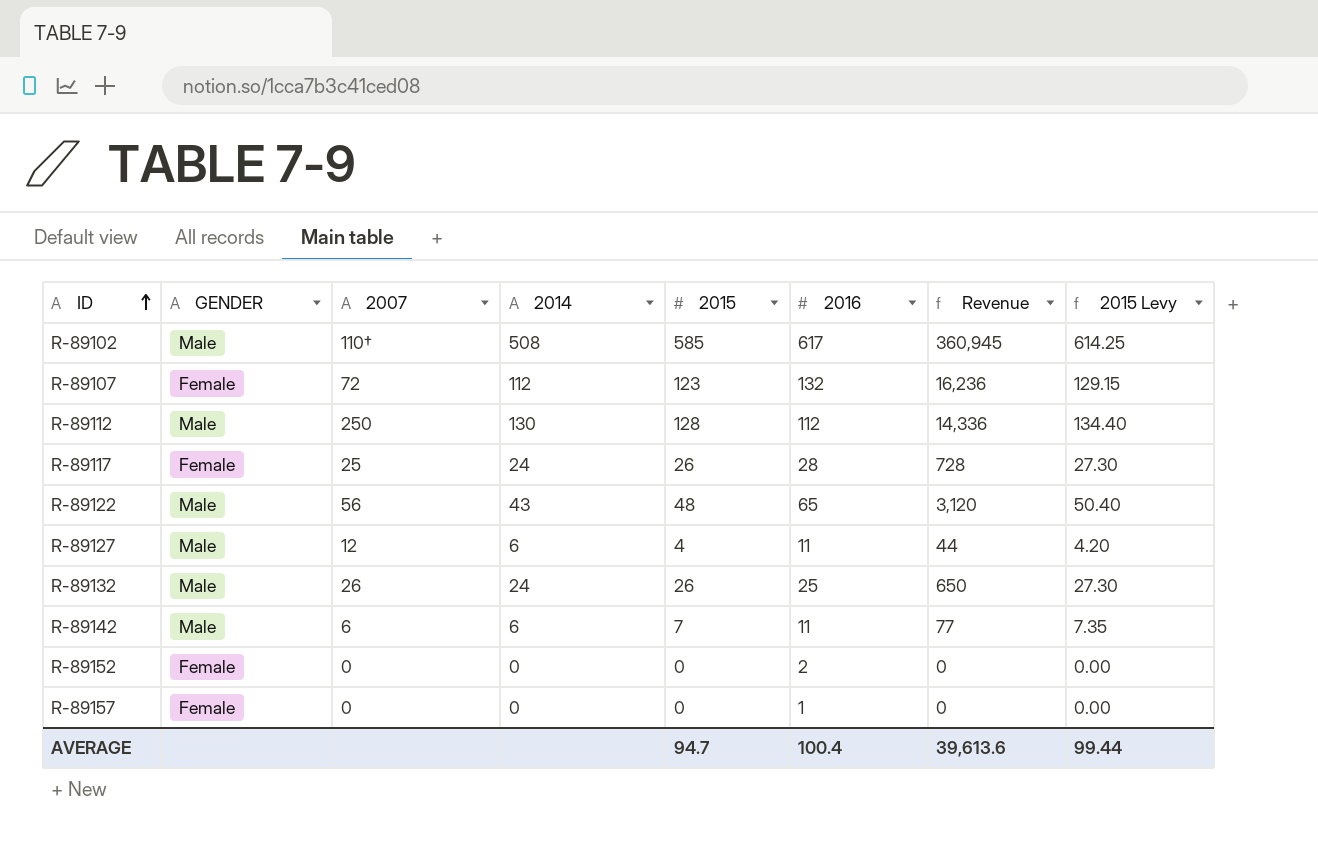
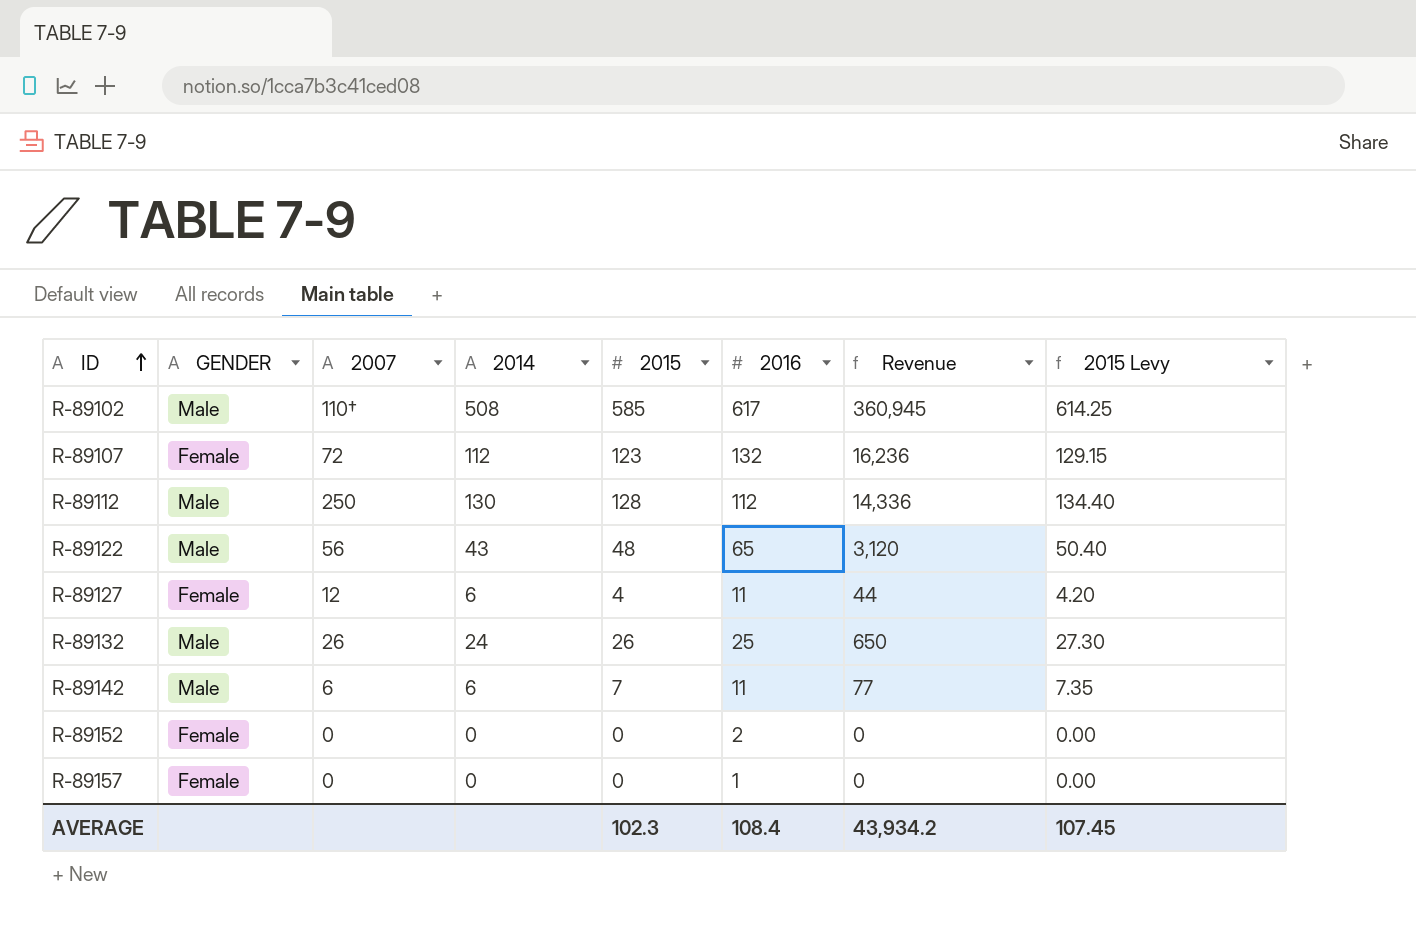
row R-89117: Female | 25 | 24 | 26 | 28 | 728 | 27.30 -> none
R-89127 | GENDER: Male -> Female
AVERAGE | 2015: 94.7 -> 102.3
AVERAGE | 2016: 100.4 -> 108.4
AVERAGE | Revenue: 39,613.6 -> 43,934.2
AVERAGE | 2015 Levy: 99.44 -> 107.45

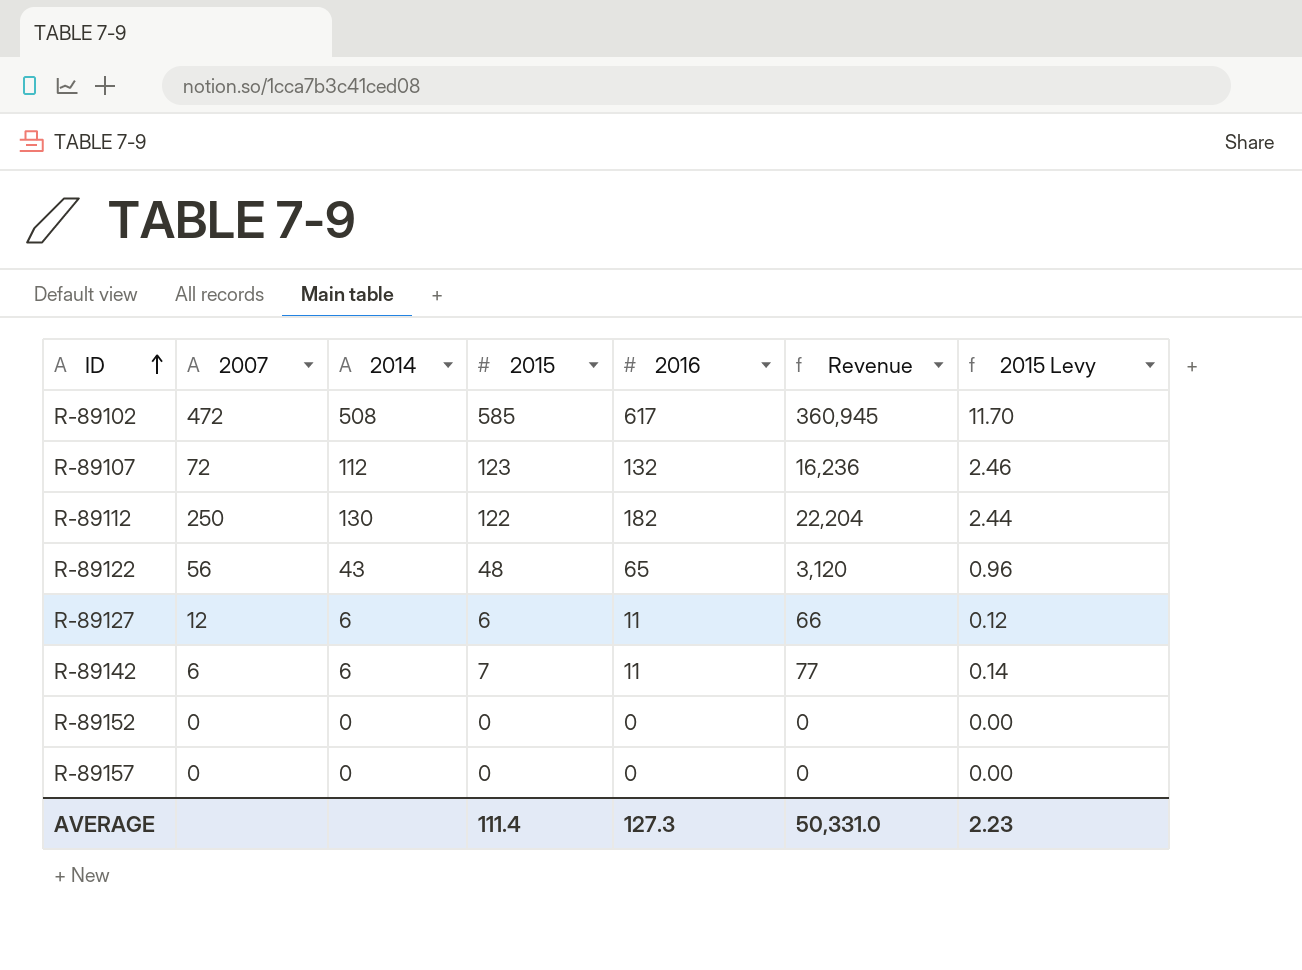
column GENDER | position: 2 -> none
column 2015 Levy | formula: [2015] * 1.05 -> [2015] * 0.02
row R-89132: Male | 26 | 24 | 26 | 25 | 650 | 27.30 -> none
R-89102 | 2007: 110† -> 472
R-89112 | 2015: 128 -> 122
R-89112 | 2016: 112 -> 182
R-89112 | Revenue: 14,336 -> 22,204
R-89127 | 2015: 4 -> 6
R-89127 | Revenue: 44 -> 66
R-89152 | 2016: 2 -> 0
R-89157 | 2016: 1 -> 0
AVERAGE | 2015: 102.3 -> 111.4
AVERAGE | 2016: 108.4 -> 127.3
AVERAGE | Revenue: 43,934.2 -> 50,331.0
AVERAGE | 2015 Levy: 107.45 -> 2.23

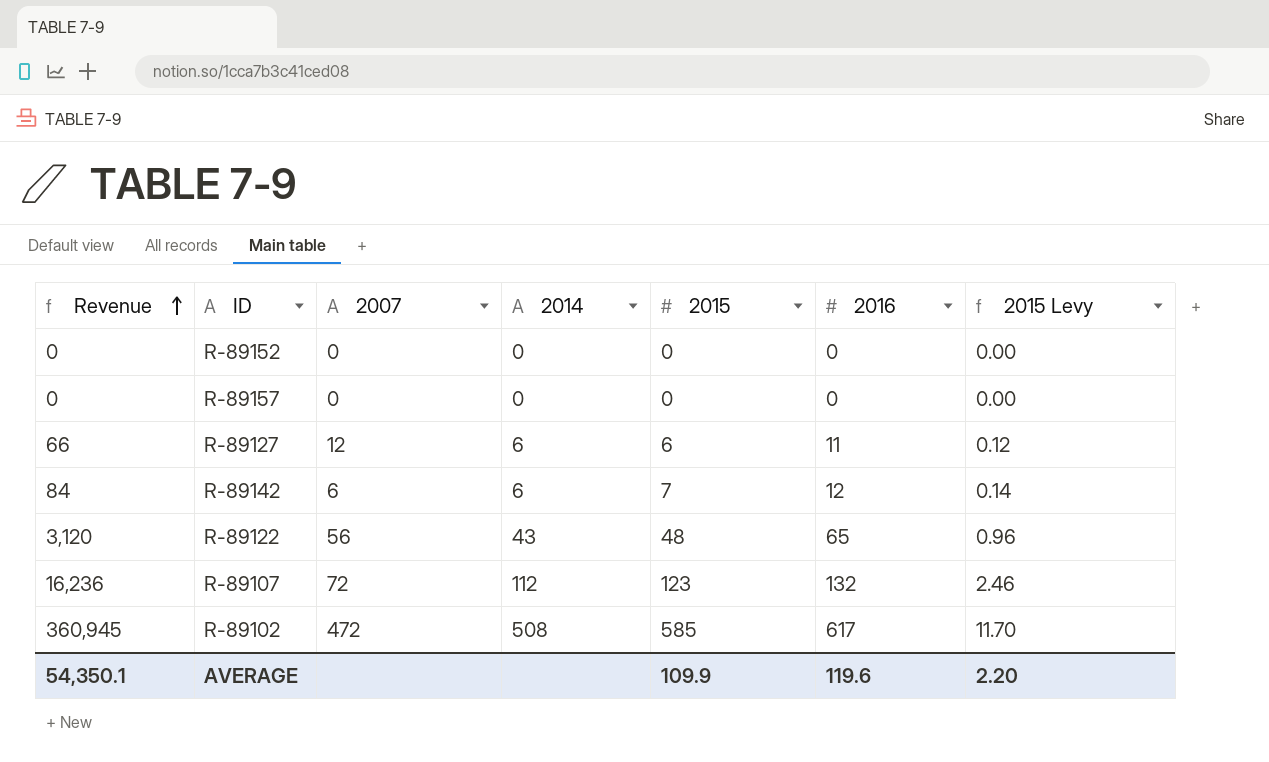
row order: ID ascending -> Revenue ascending
column Revenue | position: 6 -> 1
row R-89112: 250 | 130 | 122 | 182 | 22,204 | 2.44 -> none
R-89142 | Revenue: 77 -> 84
R-89142 | 2016: 11 -> 12
AVERAGE | Revenue: 50,331.0 -> 54,350.1
AVERAGE | 2015: 111.4 -> 109.9
AVERAGE | 2016: 127.3 -> 119.6
AVERAGE | 2015 Levy: 2.23 -> 2.20

